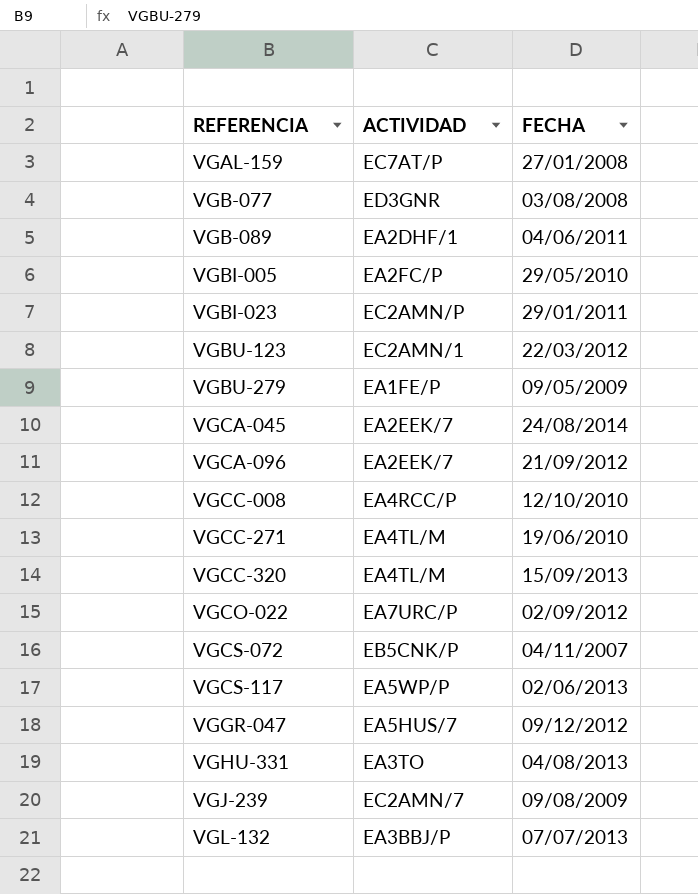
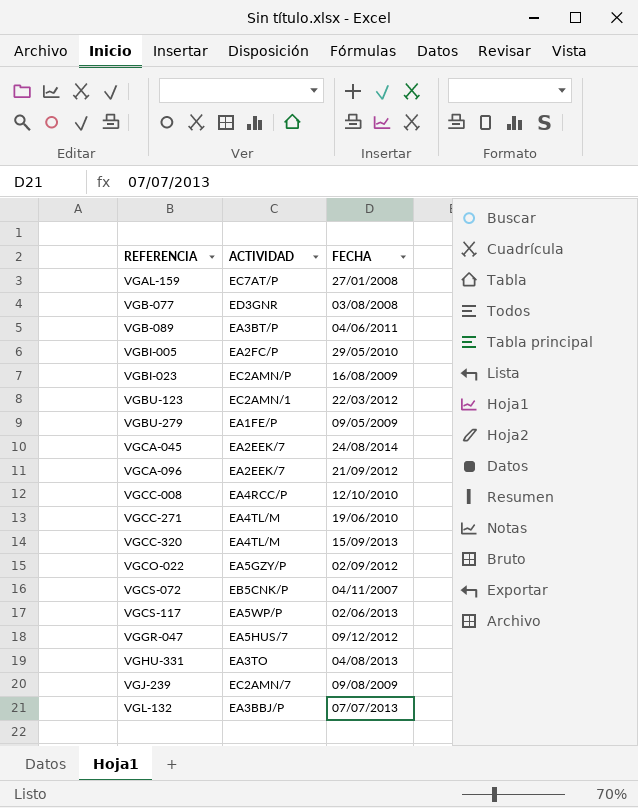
VGB-089 | ACTIVIDAD: EA2DHF/1 -> EA3BT/P
VGBI-023 | FECHA: 29/01/2011 -> 16/08/2009
VGCO-022 | ACTIVIDAD: EA7URC/P -> EA5GZY/P

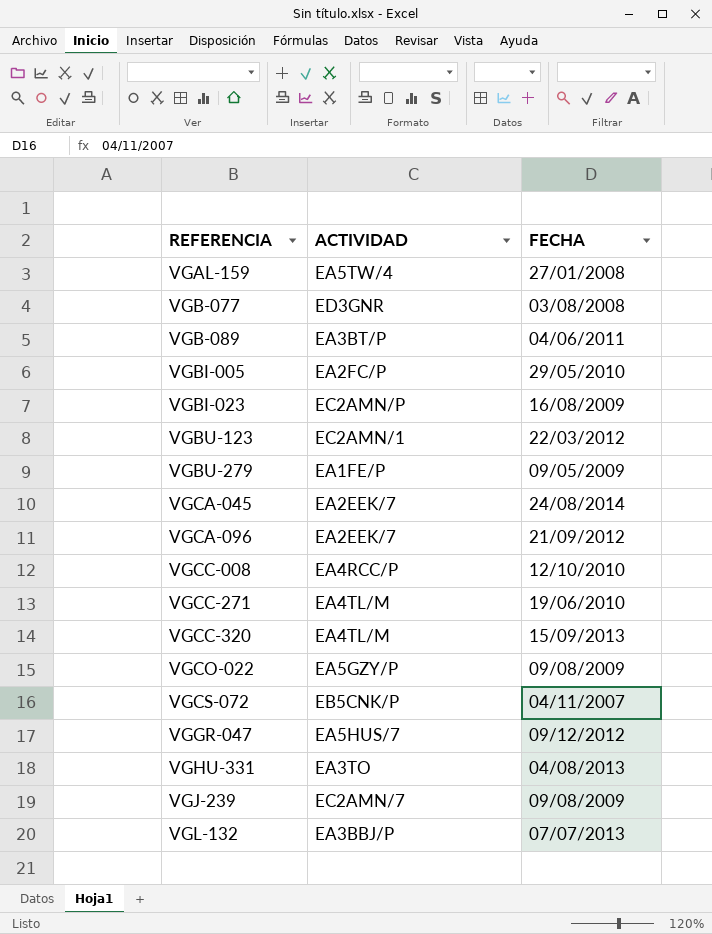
row VGCS-117: EA5WP/P | 02/06/2013 -> none
VGAL-159 | ACTIVIDAD: EC7AT/P -> EA5TW/4
VGCO-022 | FECHA: 02/09/2012 -> 09/08/2009

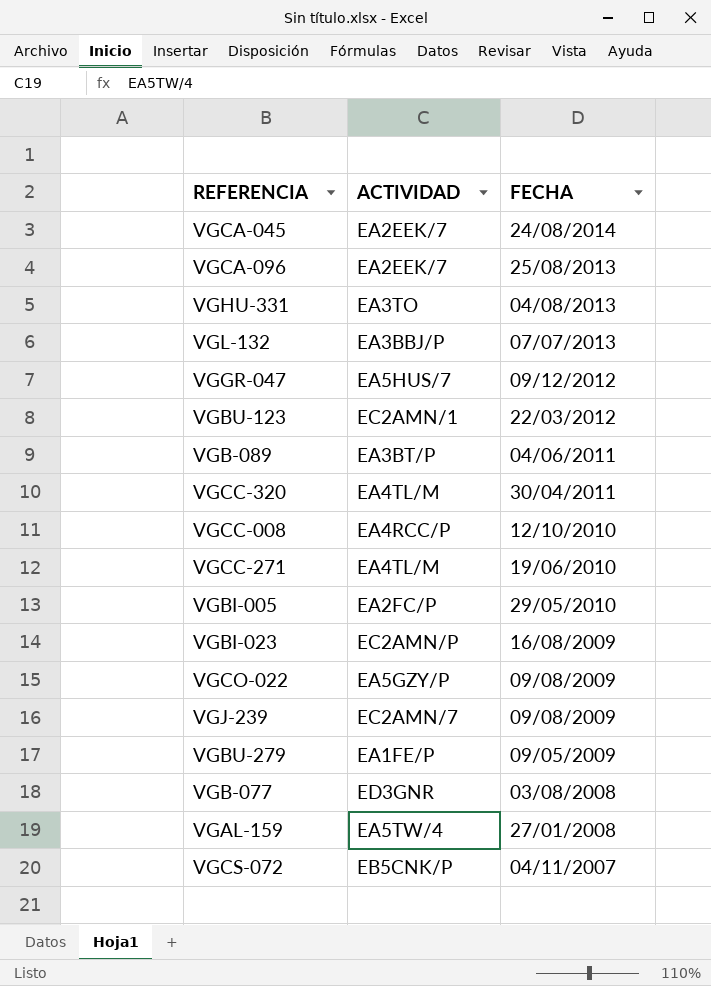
row order: REFERENCIA ascending -> FECHA descending
VGCA-096 | FECHA: 21/09/2012 -> 25/08/2013
VGCC-320 | FECHA: 15/09/2013 -> 30/04/2011

